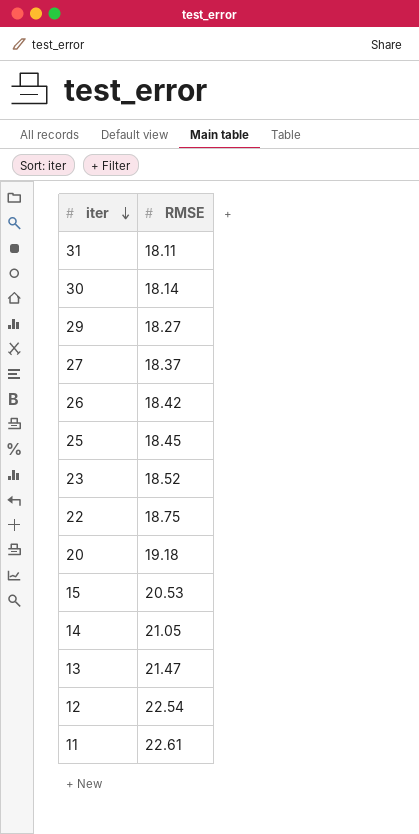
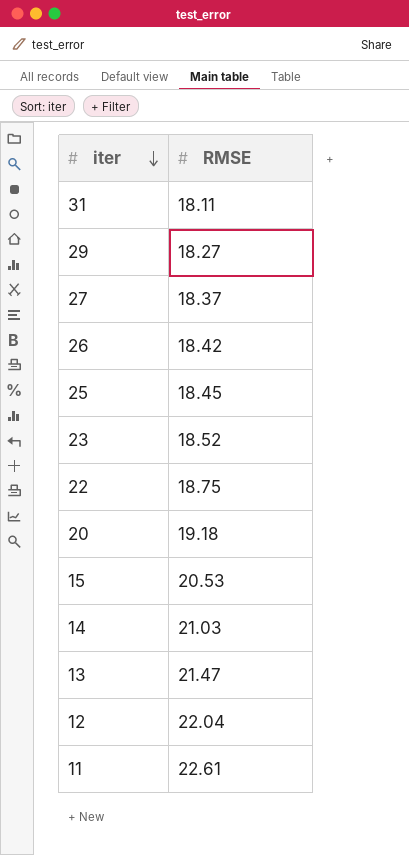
row 30: 18.14 -> none
14 | RMSE: 21.05 -> 21.03
12 | RMSE: 22.54 -> 22.04

